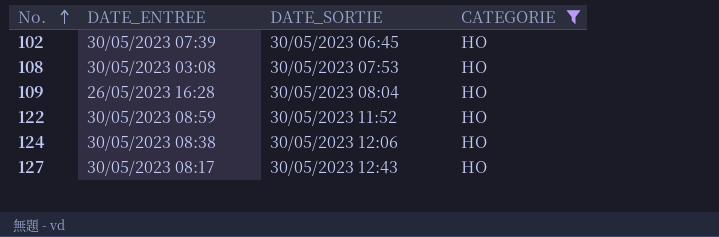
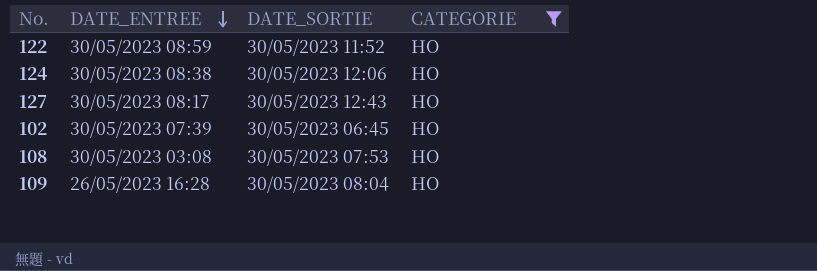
row order: No. ascending -> DATE_ENTREE descending

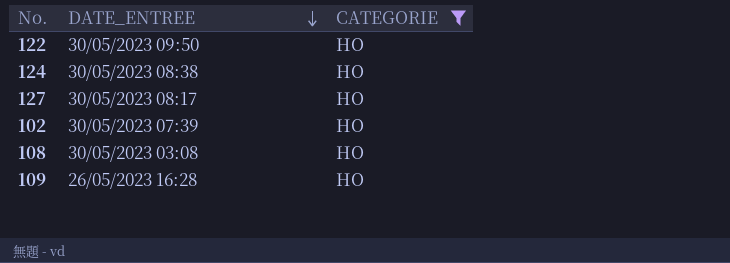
column DATE_SORTIE | position: 3 -> none
122 | DATE_ENTREE: 30/05/2023 08:59 -> 30/05/2023 09:50

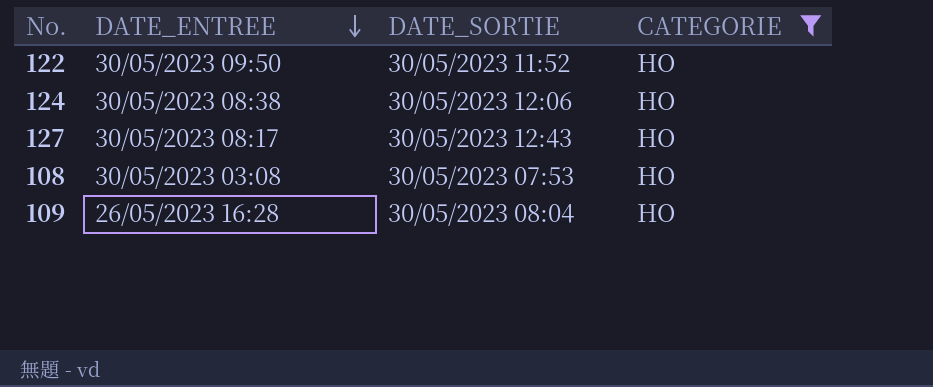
column DATE_SORTIE | position: none -> 3
row 102: 30/05/2023 07:39 | HO -> none

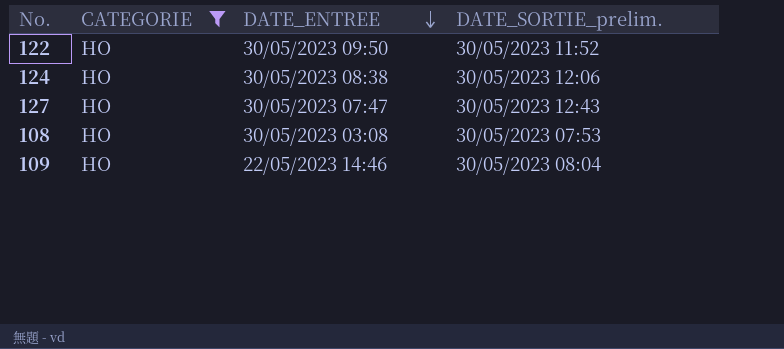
column CATEGORIE | position: 4 -> 2
column name: DATE_SORTIE -> DATE_SORTIE_prelim.
127 | DATE_ENTREE: 30/05/2023 08:17 -> 30/05/2023 07:47
109 | DATE_ENTREE: 26/05/2023 16:28 -> 22/05/2023 14:46

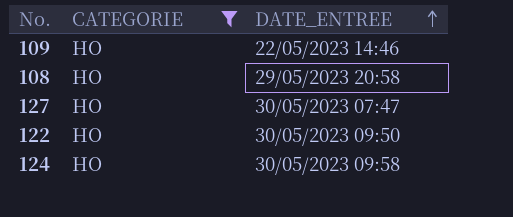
row order: DATE_ENTREE descending -> DATE_ENTREE ascending
column DATE_SORTIE_prelim. | position: 4 -> none
108 | DATE_ENTREE: 30/05/2023 03:08 -> 29/05/2023 20:58
124 | DATE_ENTREE: 30/05/2023 08:38 -> 30/05/2023 09:58

